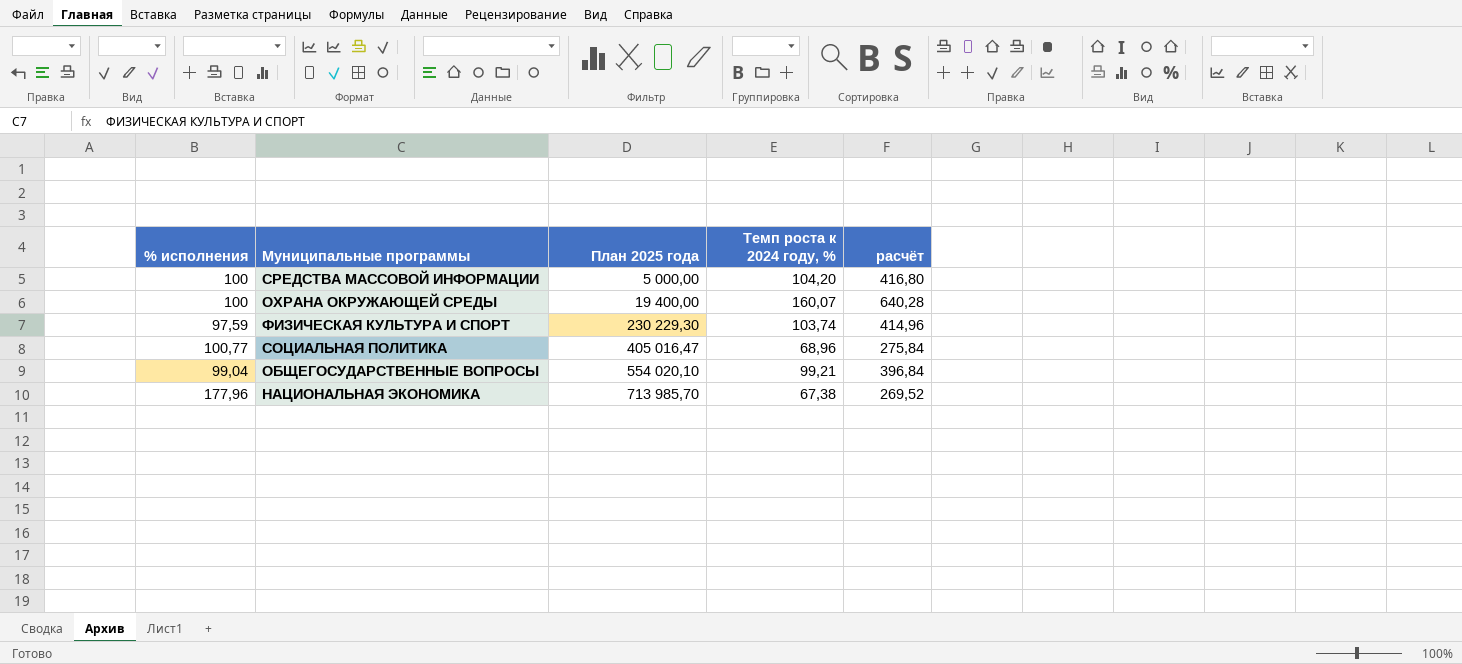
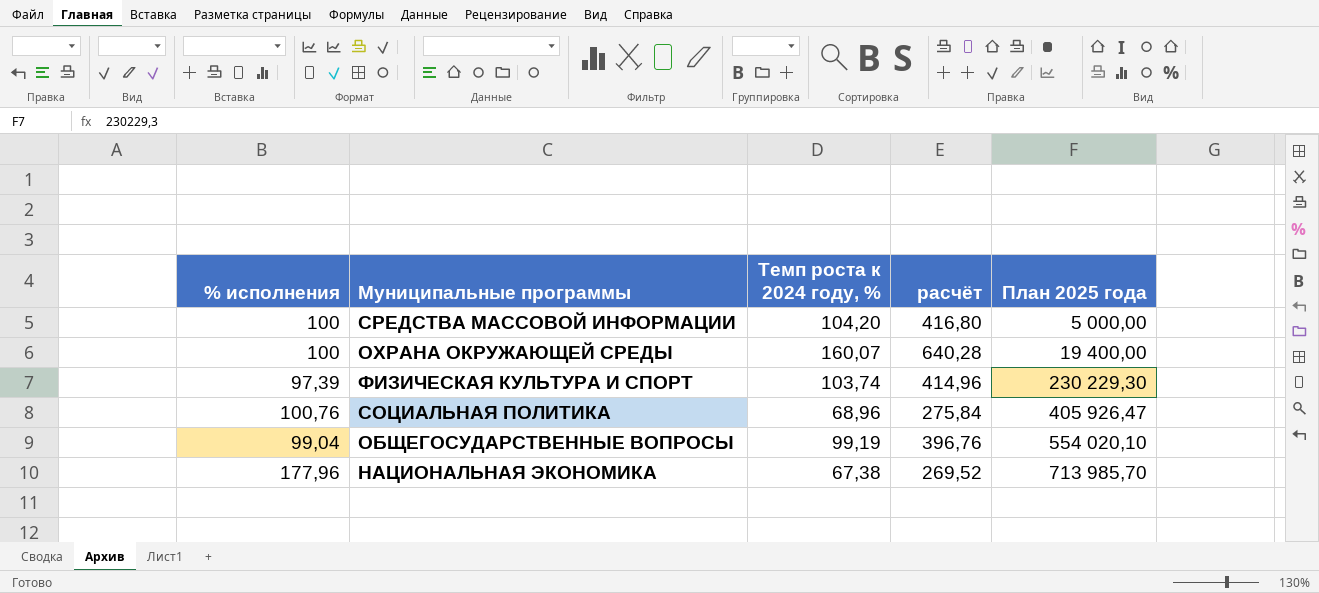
column План 2025 года | position: 3 -> 5
ФИЗИЧЕСКАЯ КУЛЬТУРА И СПОРТ | % исполнения: 97,59 -> 97,39
СОЦИАЛЬНАЯ ПОЛИТИКА | % исполнения: 100,77 -> 100,76
СОЦИАЛЬНАЯ ПОЛИТИКА | План 2025 года: 405 016,47 -> 405 926,47
ОБЩЕГОСУДАРСТВЕННЫЕ ВОПРОСЫ | Темп роста к 2024 году, %: 99,21 -> 99,19
ОБЩЕГОСУДАРСТВЕННЫЕ ВОПРОСЫ | расчёт: 396,84 -> 396,76

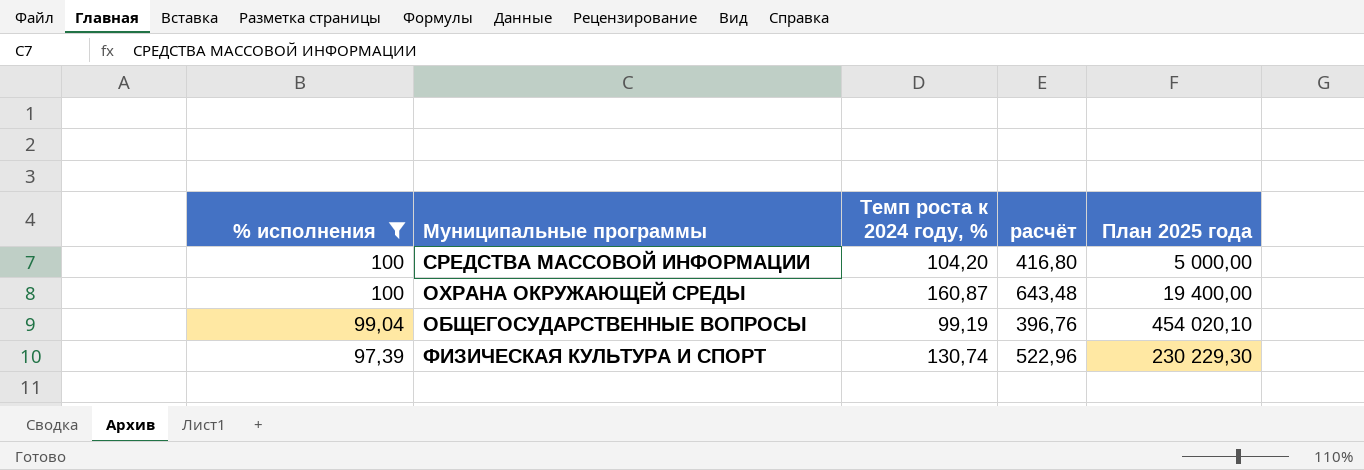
filter: none -> % исполнения <= 100
row order: План 2025 года ascending -> % исполнения descending
ОХРАНА ОКРУЖАЮЩЕЙ СРЕДЫ | Темп роста к 2024 году, %: 160,07 -> 160,87
ОХРАНА ОКРУЖАЮЩЕЙ СРЕДЫ | расчёт: 640,28 -> 643,48
ОБЩЕГОСУДАРСТВЕННЫЕ ВОПРОСЫ | План 2025 года: 554 020,10 -> 454 020,10
ФИЗИЧЕСКАЯ КУЛЬТУРА И СПОРТ | Темп роста к 2024 году, %: 103,74 -> 130,74
ФИЗИЧЕСКАЯ КУЛЬТУРА И СПОРТ | расчёт: 414,96 -> 522,96

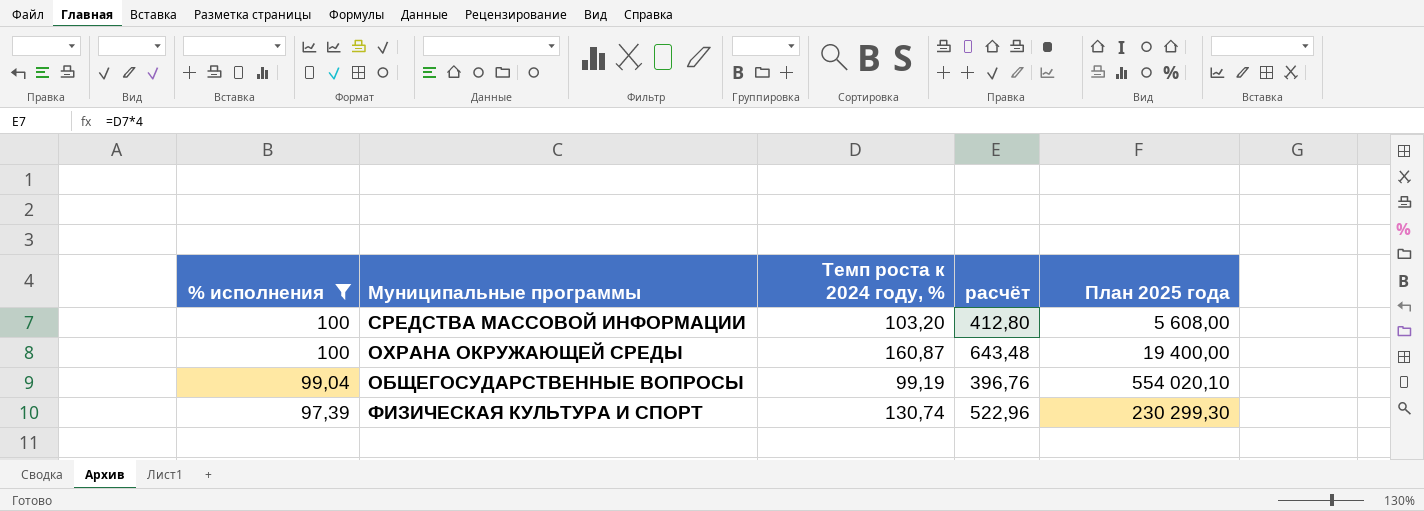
СРЕДСТВА МАССОВОЙ ИНФОРМАЦИИ | Темп роста к 2024 году, %: 104,20 -> 103,20
СРЕДСТВА МАССОВОЙ ИНФОРМАЦИИ | расчёт: 416,80 -> 412,80
СРЕДСТВА МАССОВОЙ ИНФОРМАЦИИ | План 2025 года: 5 000,00 -> 5 608,00
ОБЩЕГОСУДАРСТВЕННЫЕ ВОПРОСЫ | План 2025 года: 454 020,10 -> 554 020,10
ФИЗИЧЕСКАЯ КУЛЬТУРА И СПОРТ | План 2025 года: 230 229,30 -> 230 299,30

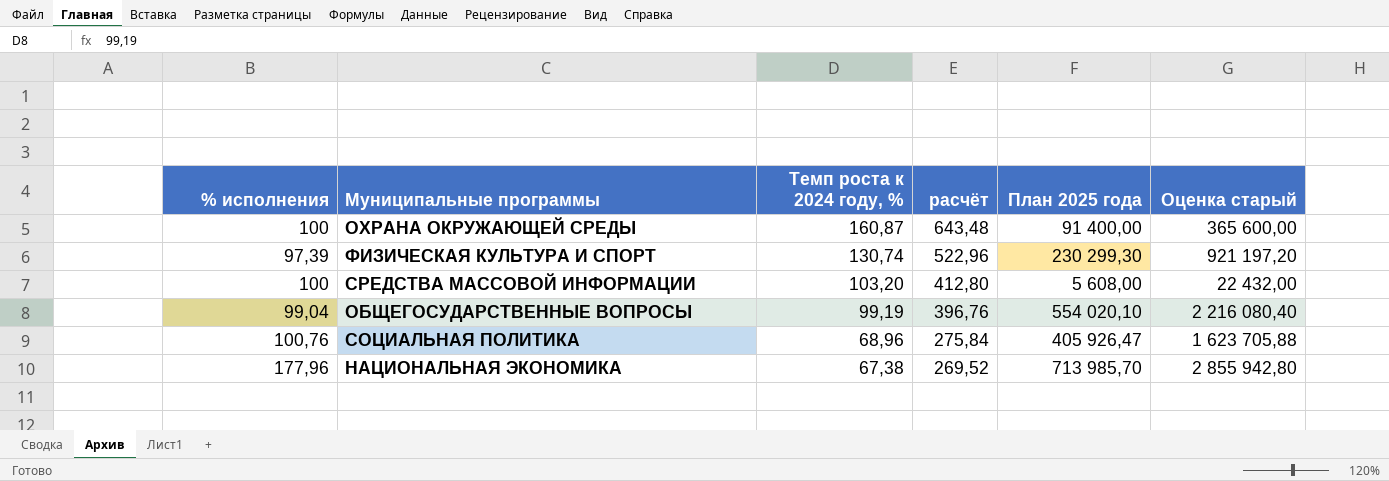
filter: % исполнения <= 100 -> none
row order: % исполнения descending -> Темп роста к 2024 году, % descending
column Оценка старый | formula: none -> [План 2025 года] * 4
ОХРАНА ОКРУЖАЮЩЕЙ СРЕДЫ | План 2025 года: 19 400,00 -> 91 400,00

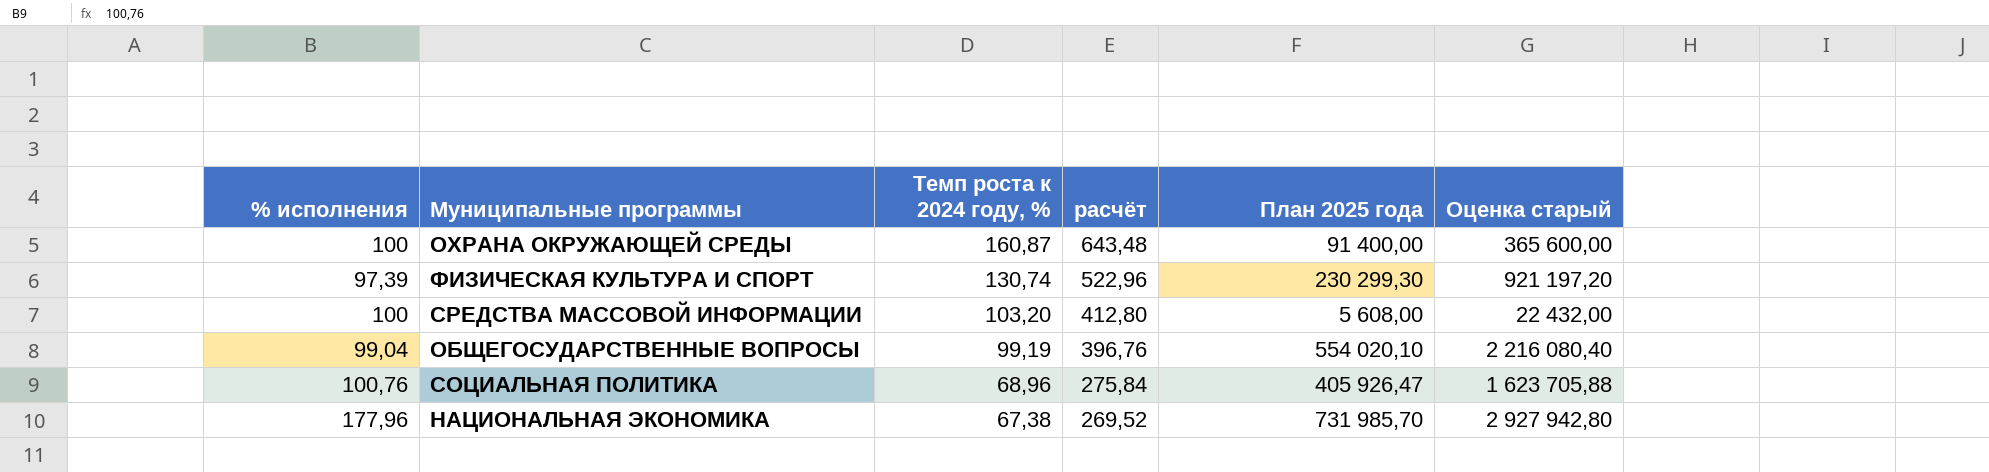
НАЦИОНАЛЬНАЯ ЭКОНОМИКА | План 2025 года: 713 985,70 -> 731 985,70
НАЦИОНАЛЬНАЯ ЭКОНОМИКА | Оценка старый: 2 855 942,80 -> 2 927 942,80

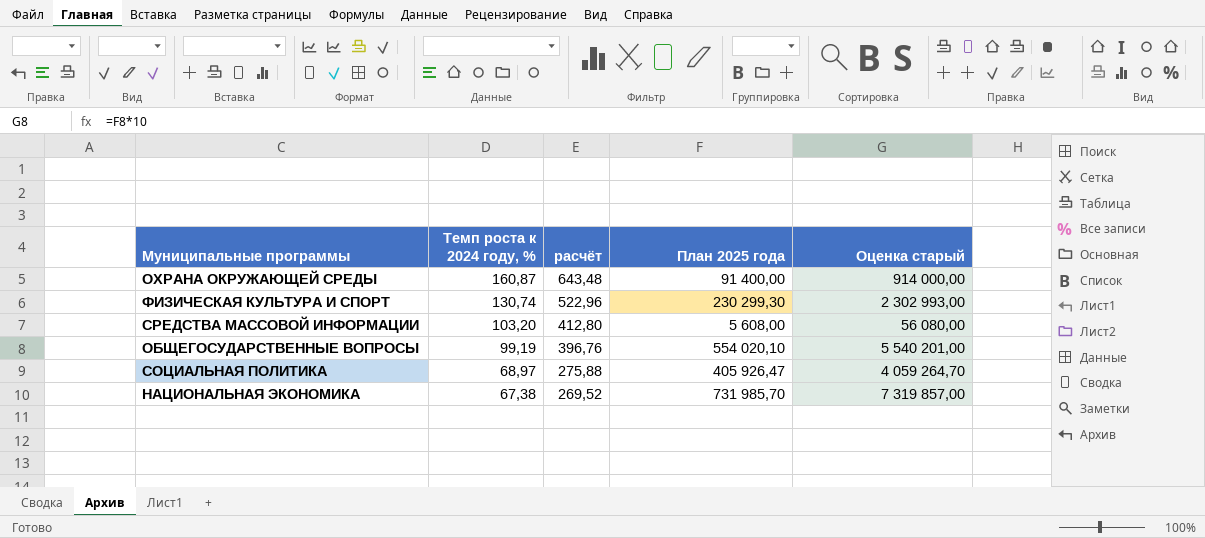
column % исполнения | position: 1 -> none
column Оценка старый | formula: [План 2025 года] * 4 -> [План 2025 года] * 10
СОЦИАЛЬНАЯ ПОЛИТИКА | Темп роста к 2024 году, %: 68,96 -> 68,97
СОЦИАЛЬНАЯ ПОЛИТИКА | расчёт: 275,84 -> 275,88

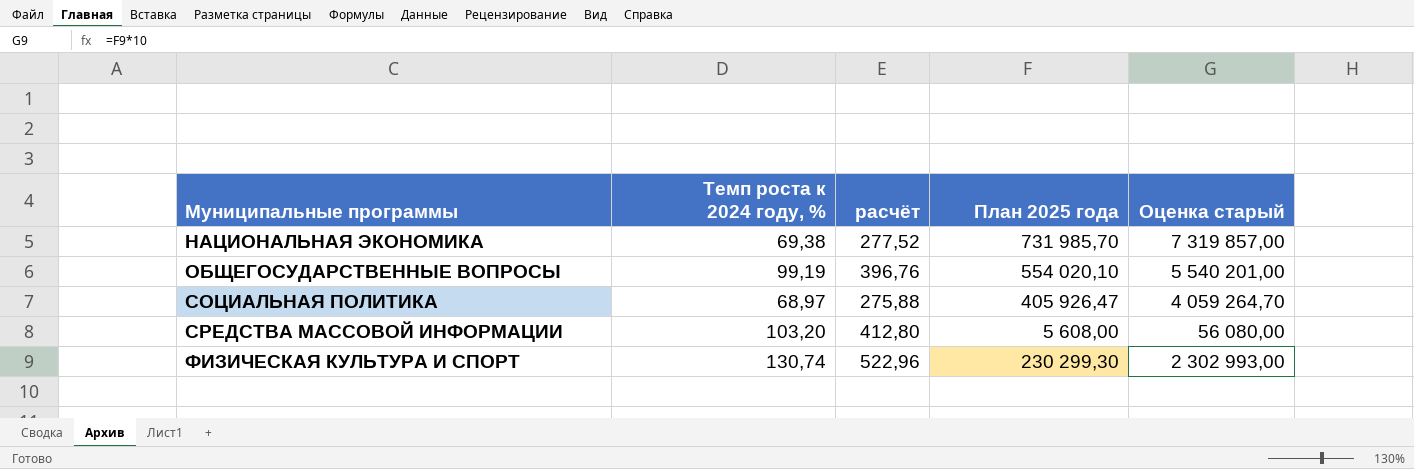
row order: Темп роста к 2024 году, % descending -> Муниципальные программы ascending
row ОХРАНА ОКРУЖАЮЩЕЙ СРЕДЫ: 160,87 | 643,48 | 91 400,00 | 914 000,00 -> none
НАЦИОНАЛЬНАЯ ЭКОНОМИКА | Темп роста к 2024 году, %: 67,38 -> 69,38
НАЦИОНАЛЬНАЯ ЭКОНОМИКА | расчёт: 269,52 -> 277,52

